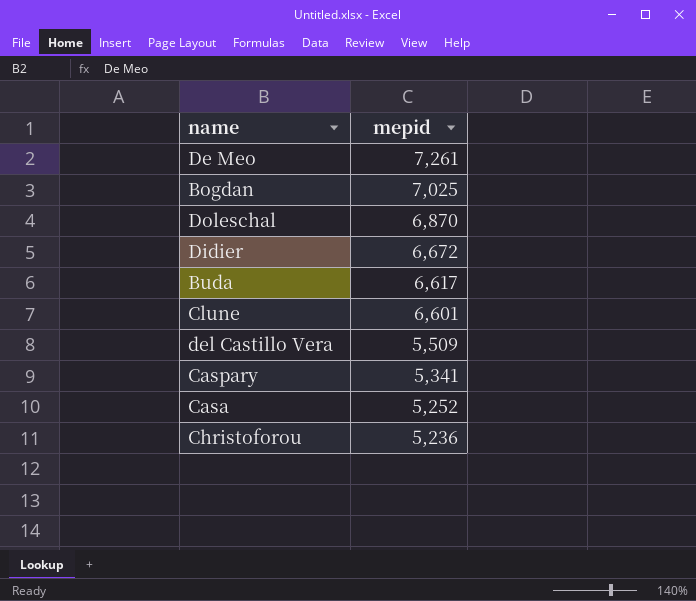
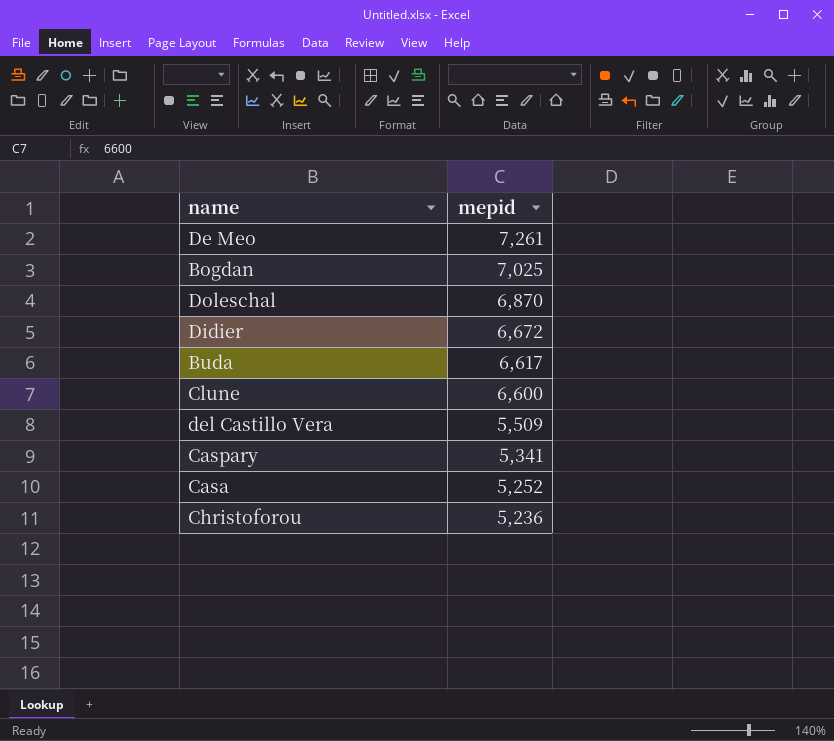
Clune | mepid: 6,601 -> 6,600

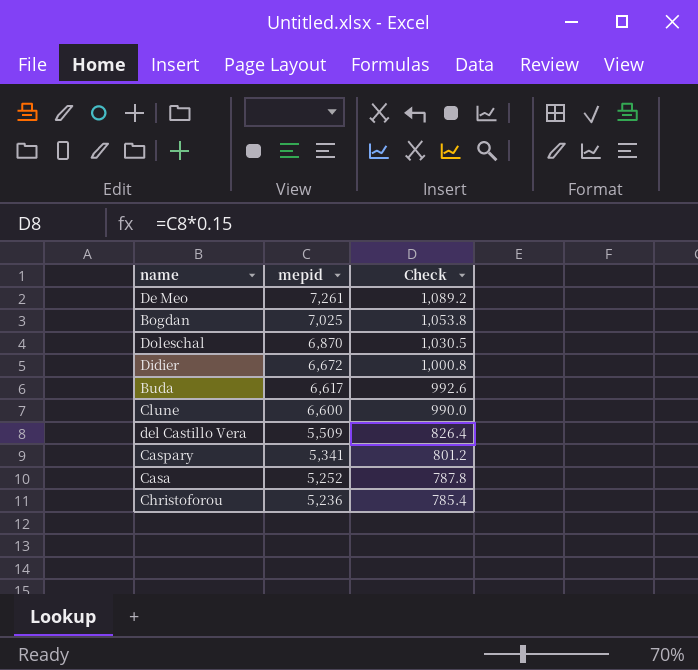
column Check | formula: none -> [mepid] * 0.15

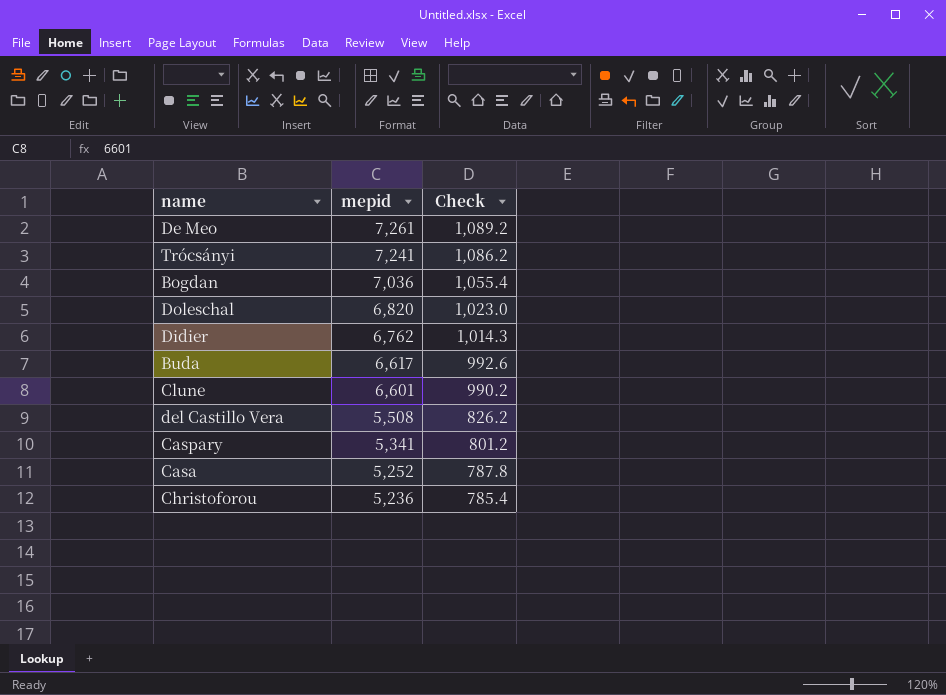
row Trócsányi: none -> 7,241 | 1,086.2
Bogdan | mepid: 7,025 -> 7,036
Bogdan | Check: 1,053.8 -> 1,055.4
Doleschal | mepid: 6,870 -> 6,820
Doleschal | Check: 1,030.5 -> 1,023.0
Didier | mepid: 6,672 -> 6,762
Didier | Check: 1,000.8 -> 1,014.3
Clune | mepid: 6,600 -> 6,601
Clune | Check: 990.0 -> 990.2
del Castillo Vera | mepid: 5,509 -> 5,508
del Castillo Vera | Check: 826.4 -> 826.2

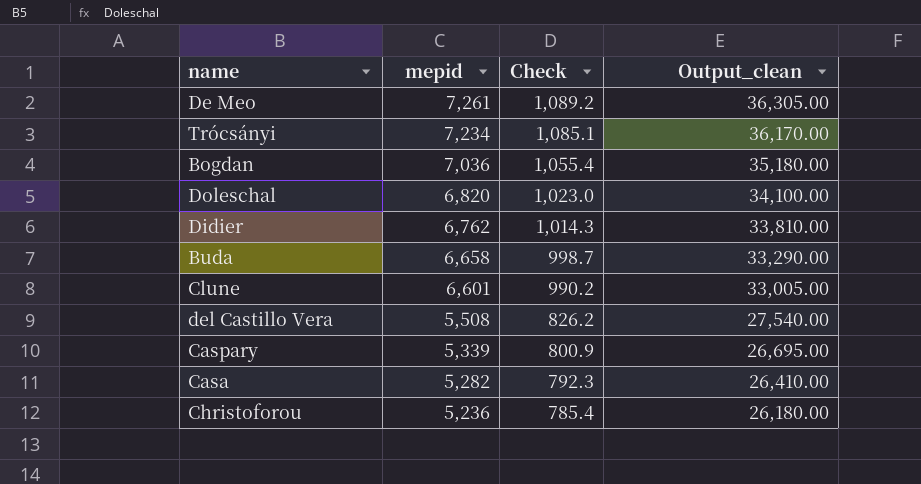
column Output_clean | formula: none -> [mepid] * 5
Trócsányi | mepid: 7,241 -> 7,234
Trócsányi | Check: 1,086.2 -> 1,085.1
Buda | mepid: 6,617 -> 6,658
Buda | Check: 992.6 -> 998.7
Caspary | mepid: 5,341 -> 5,339
Caspary | Check: 801.2 -> 800.9
Casa | mepid: 5,252 -> 5,282
Casa | Check: 787.8 -> 792.3

